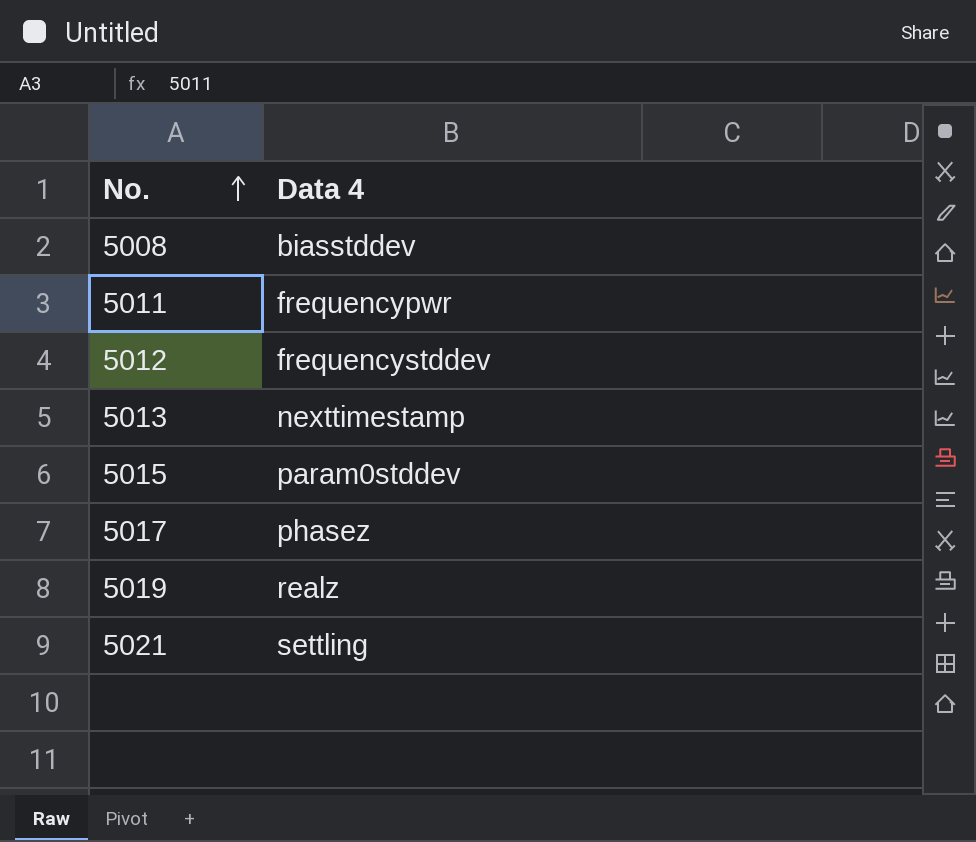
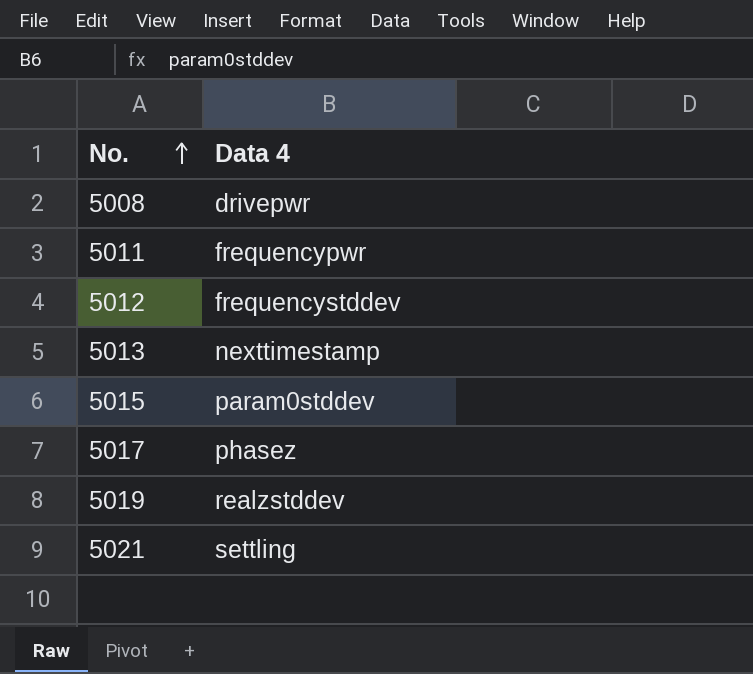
5008 | Data 4: biasstddev -> drivepwr
5019 | Data 4: realz -> realzstddev

